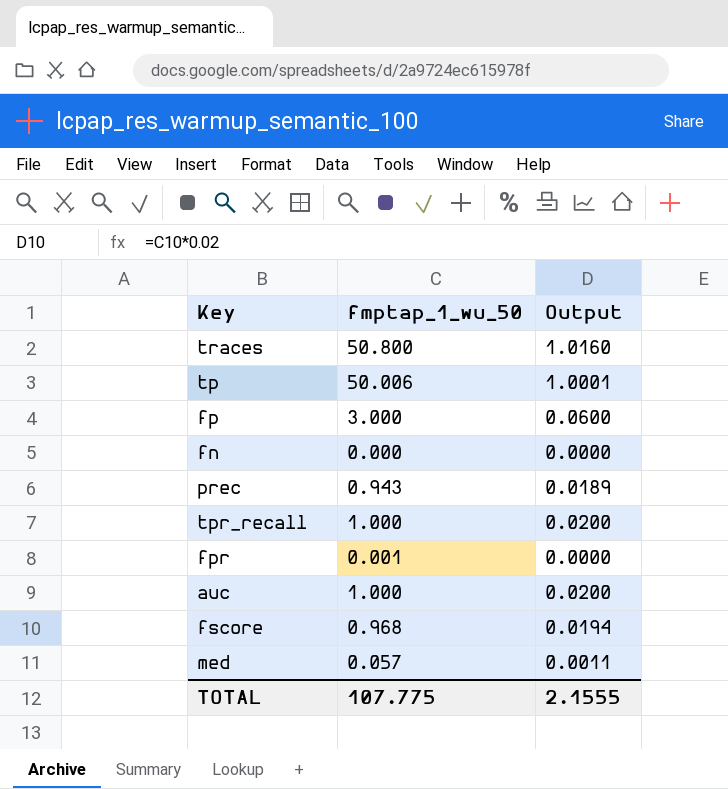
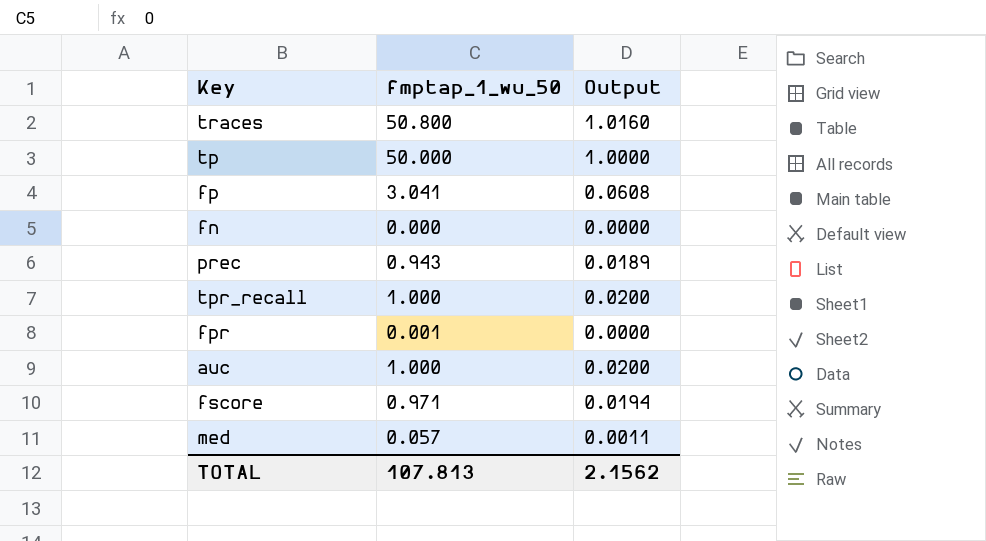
tp | fmptap_1_wu_50: 50.006 -> 50.000
tp | Output: 1.0001 -> 1.0000
fp | fmptap_1_wu_50: 3.000 -> 3.041
fp | Output: 0.0600 -> 0.0608
fscore | fmptap_1_wu_50: 0.968 -> 0.971
TOTAL | fmptap_1_wu_50: 107.775 -> 107.813
TOTAL | Output: 2.1555 -> 2.1562

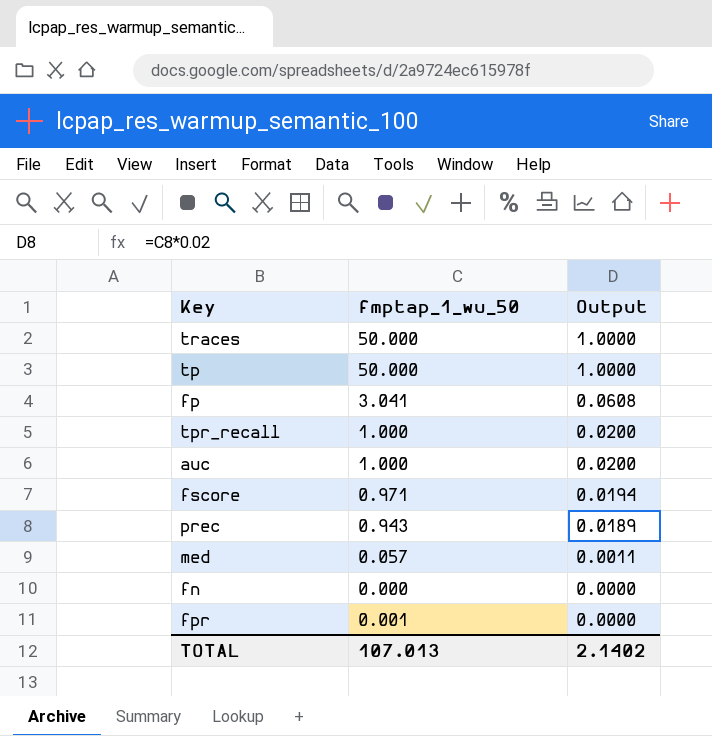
row order: none -> Output descending
traces | fmptap_1_wu_50: 50.800 -> 50.000
traces | Output: 1.0160 -> 1.0000
TOTAL | fmptap_1_wu_50: 107.813 -> 107.013
TOTAL | Output: 2.1562 -> 2.1402

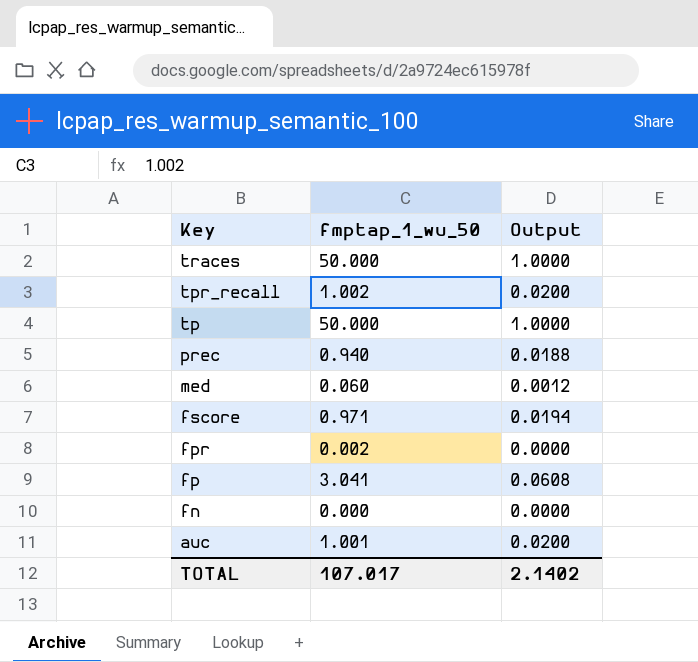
row order: Output descending -> Key descending
tpr_recall | fmptap_1_wu_50: 1.000 -> 1.002
prec | fmptap_1_wu_50: 0.943 -> 0.940
prec | Output: 0.0189 -> 0.0188
med | fmptap_1_wu_50: 0.057 -> 0.060
med | Output: 0.0011 -> 0.0012
fpr | fmptap_1_wu_50: 0.001 -> 0.002
auc | fmptap_1_wu_50: 1.000 -> 1.001
TOTAL | fmptap_1_wu_50: 107.013 -> 107.017

